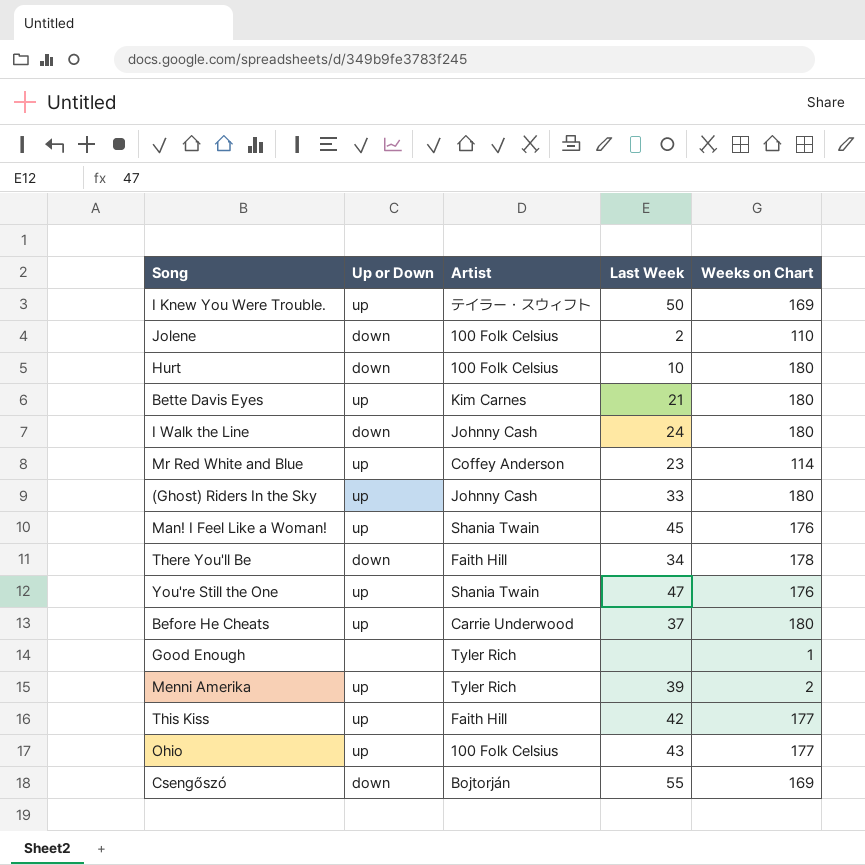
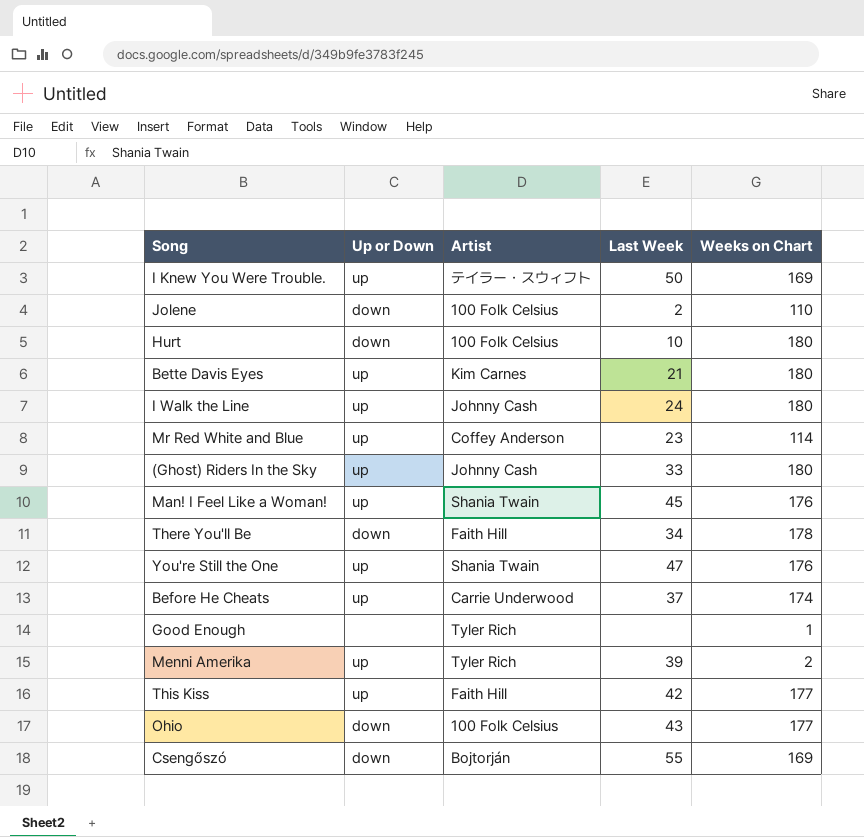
I Walk the Line | Up or Down: down -> up
Before He Cheats | Weeks on Chart: 180 -> 174
Ohio | Up or Down: up -> down

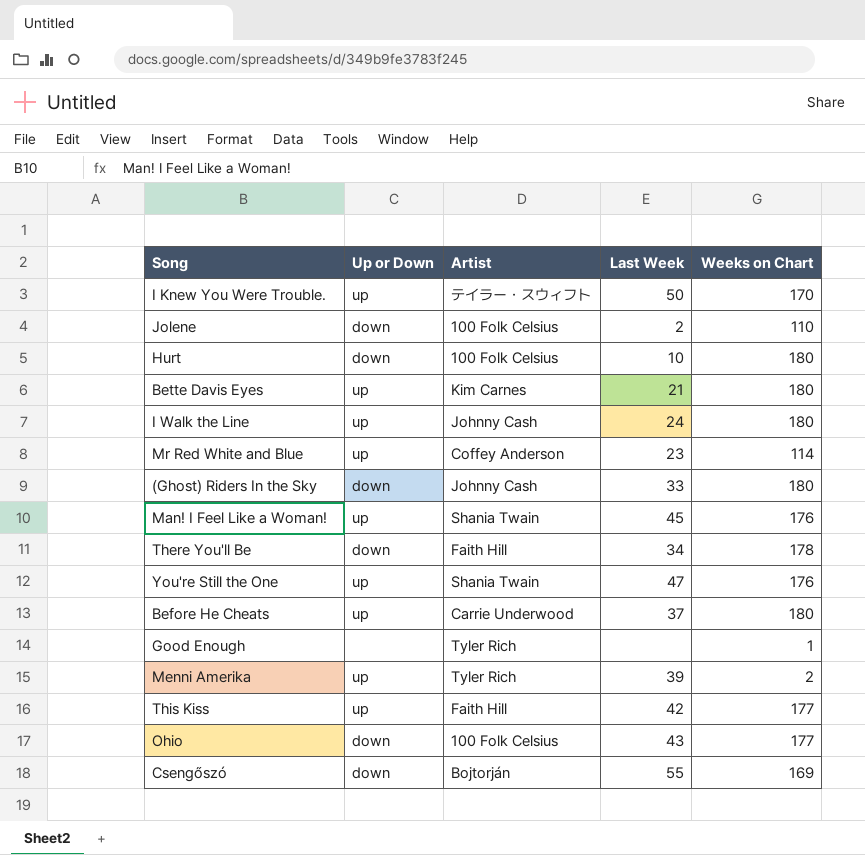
I Knew You Were Trouble. | Weeks on Chart: 169 -> 170
(Ghost) Riders In the Sky | Up or Down: up -> down
Before He Cheats | Weeks on Chart: 174 -> 180

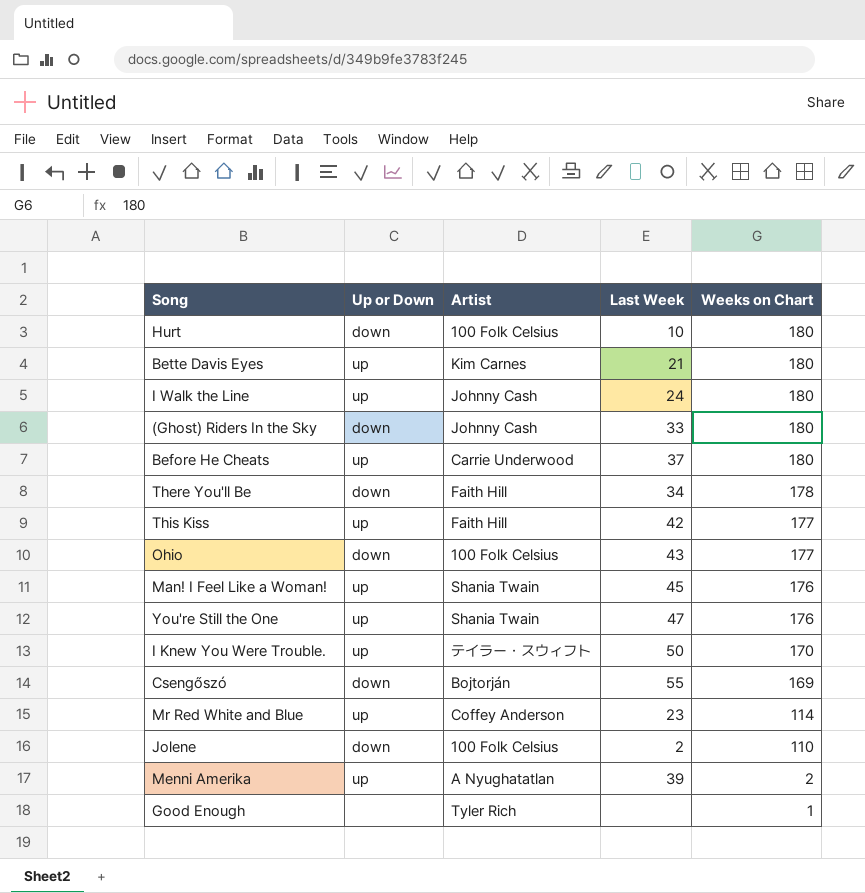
row order: none -> Weeks on Chart descending
Menni Amerika | Artist: Tyler Rich -> A Nyughatatlan

